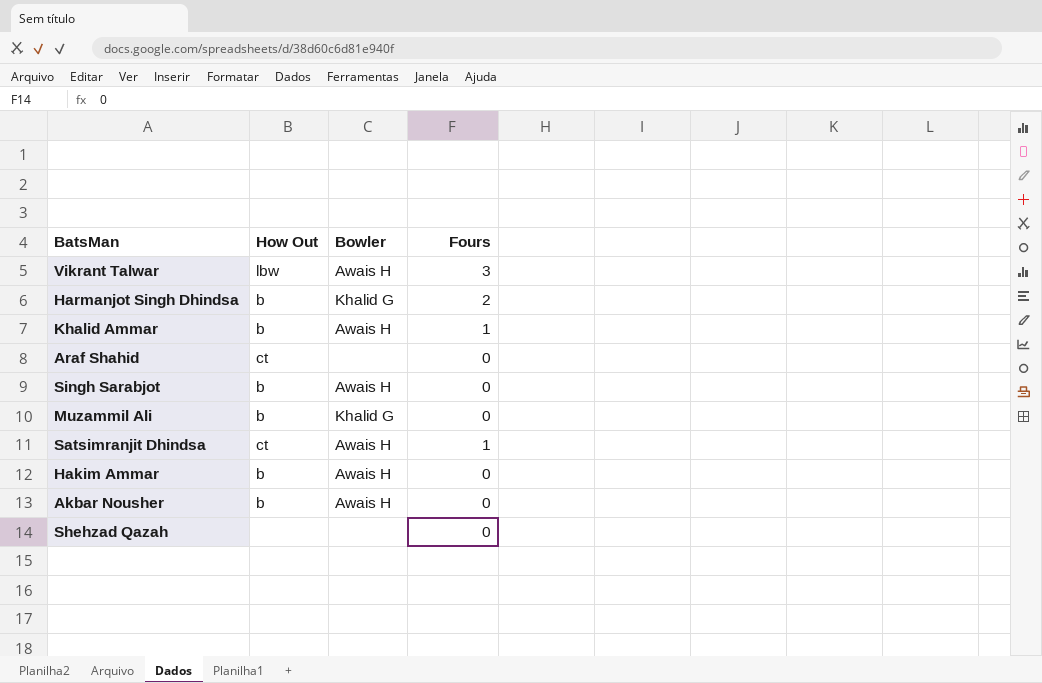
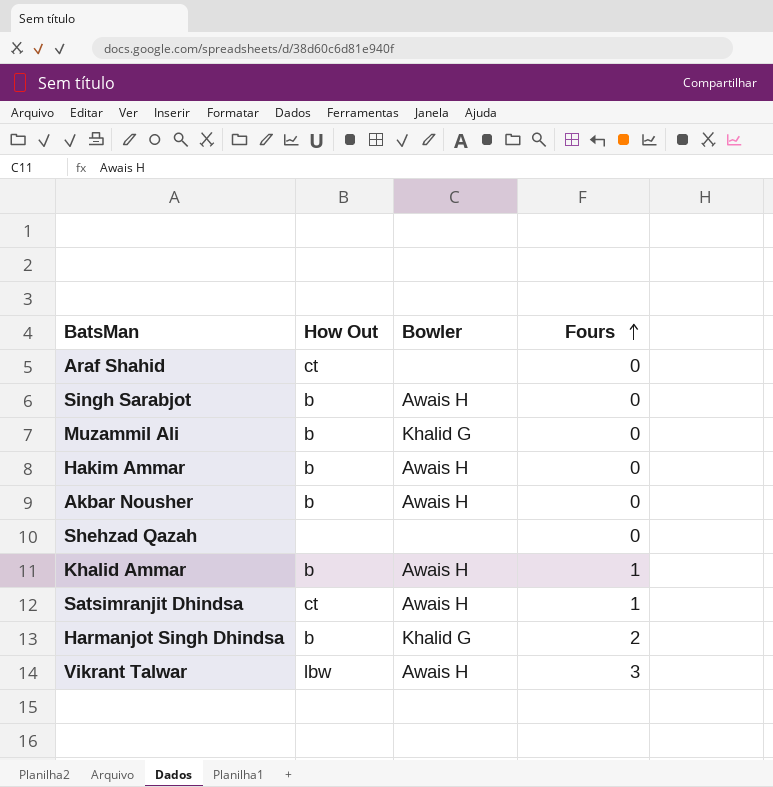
row order: none -> Fours ascending

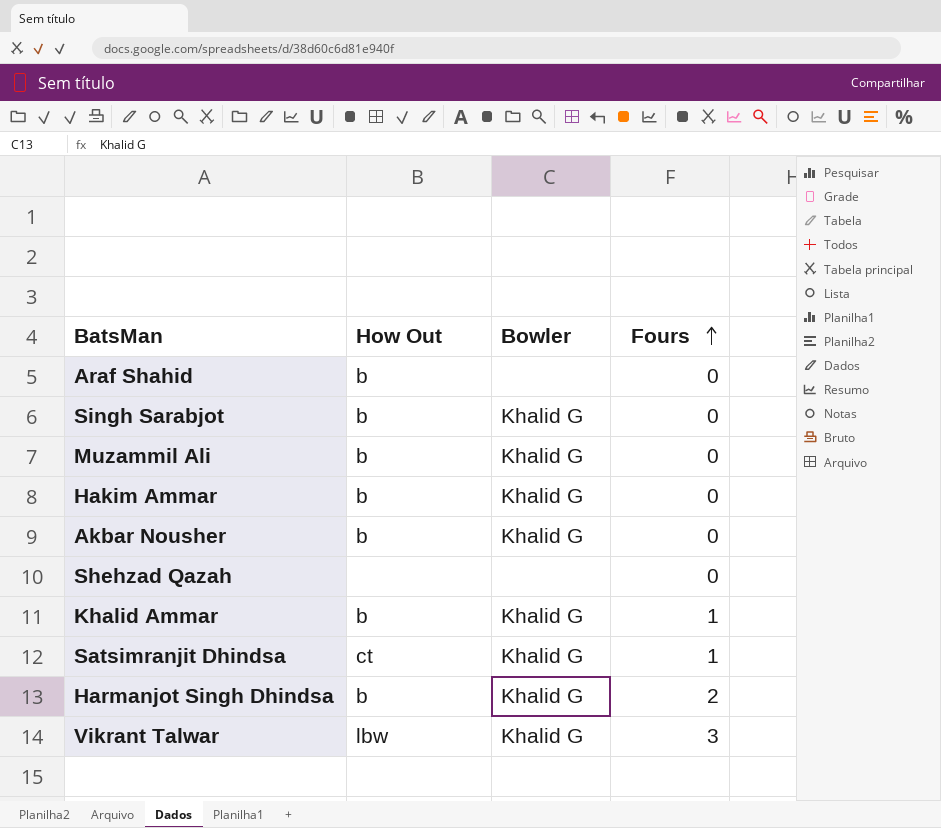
Araf Shahid | How Out: ct -> b
Singh Sarabjot | Bowler: Awais H -> Khalid G
Hakim Ammar | Bowler: Awais H -> Khalid G
Akbar Nousher | Bowler: Awais H -> Khalid G
Khalid Ammar | Bowler: Awais H -> Khalid G
Satsimranjit Dhindsa | Bowler: Awais H -> Khalid G
Vikrant Talwar | Bowler: Awais H -> Khalid G

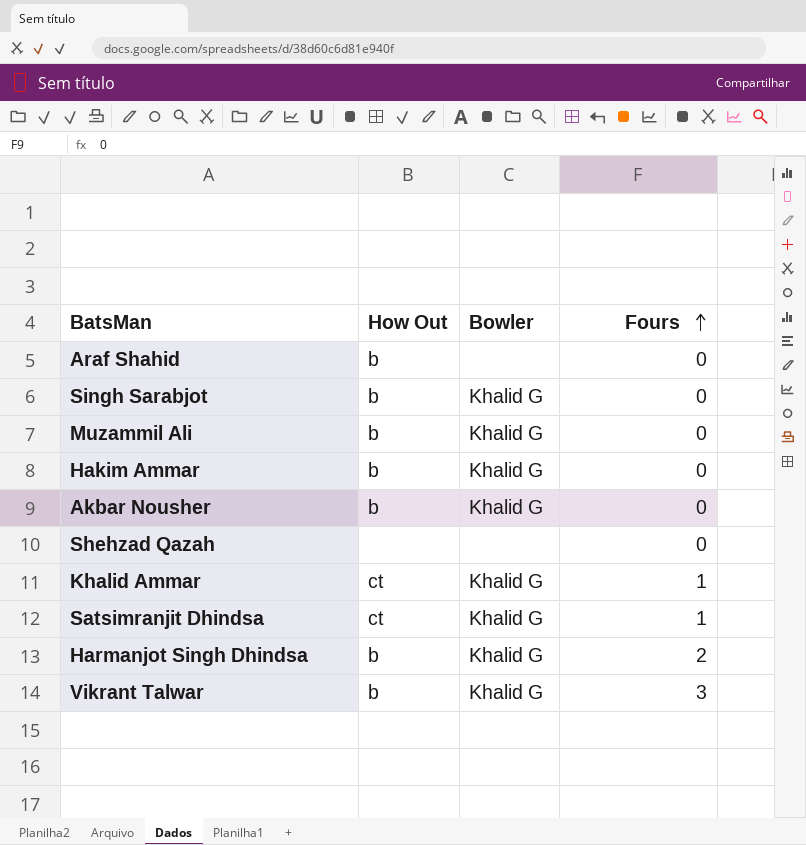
Khalid Ammar | How Out: b -> ct
Vikrant Talwar | How Out: lbw -> b

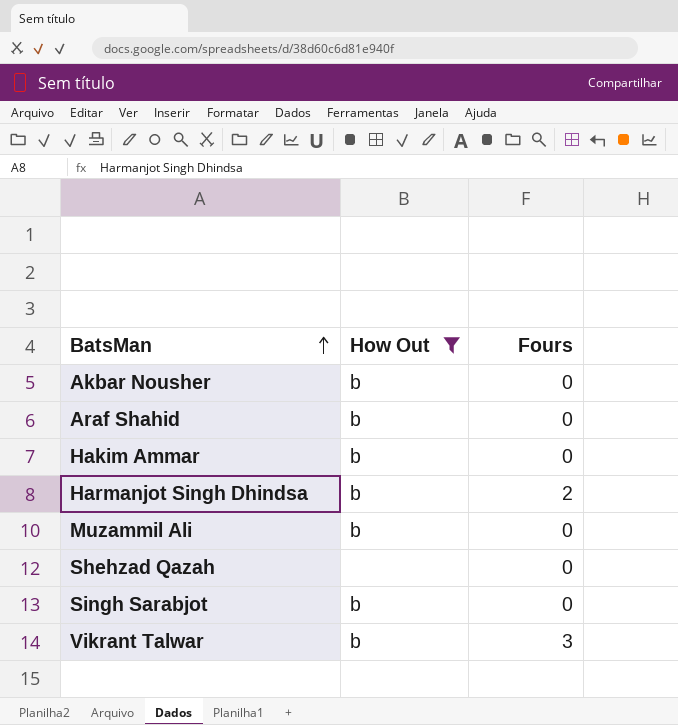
filter: none -> How Out != ct
row order: Fours ascending -> BatsMan ascending
column Bowler | position: 3 -> none

